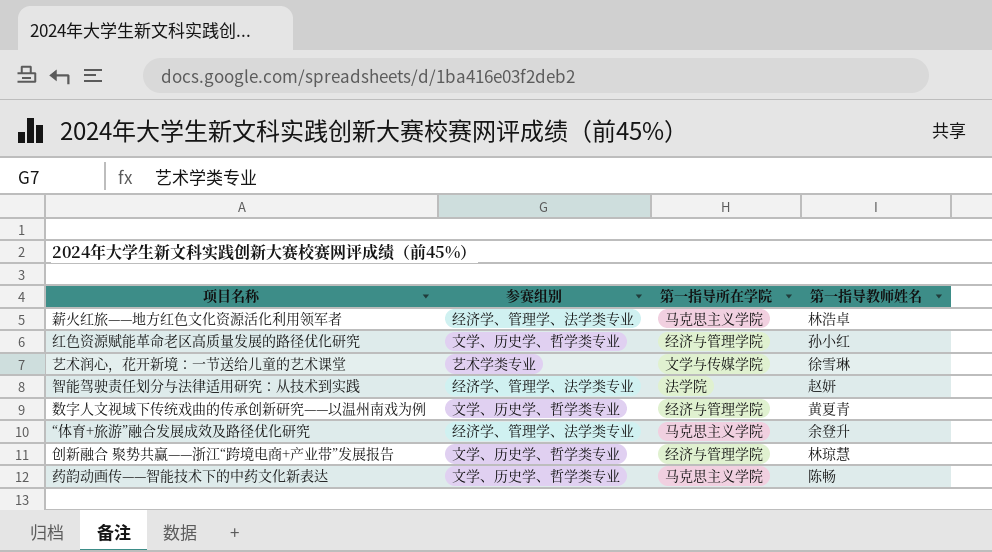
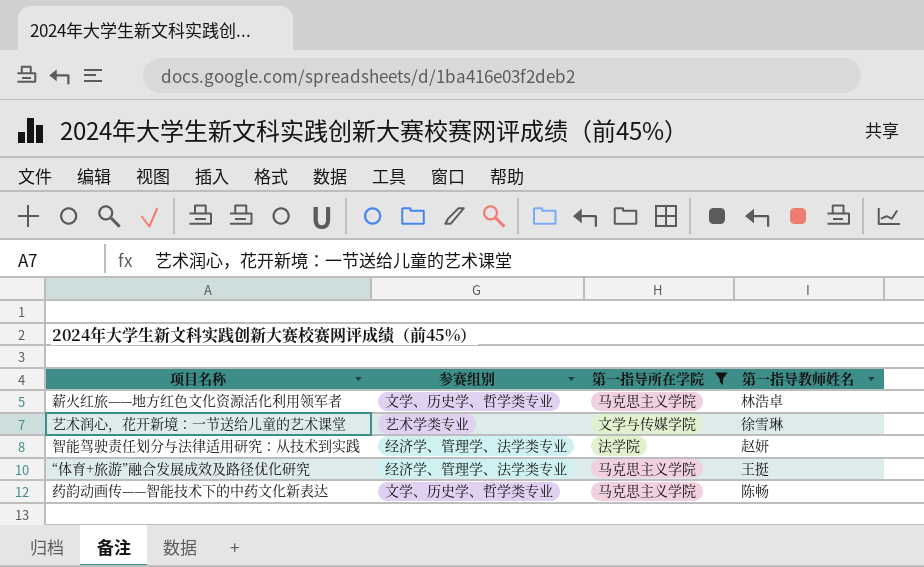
filter: none -> 第一指导所在学院 != 经济与管理学院
薪火红旅——地方红色文化资源活化利用领军者 | 参赛组别: 经济学、管理学、法学类专业 -> 文学、历史学、哲学类专业
“体育+旅游”融合发展成效及路径优化研究 | 第一指导教师姓名: 余登升 -> 王挺

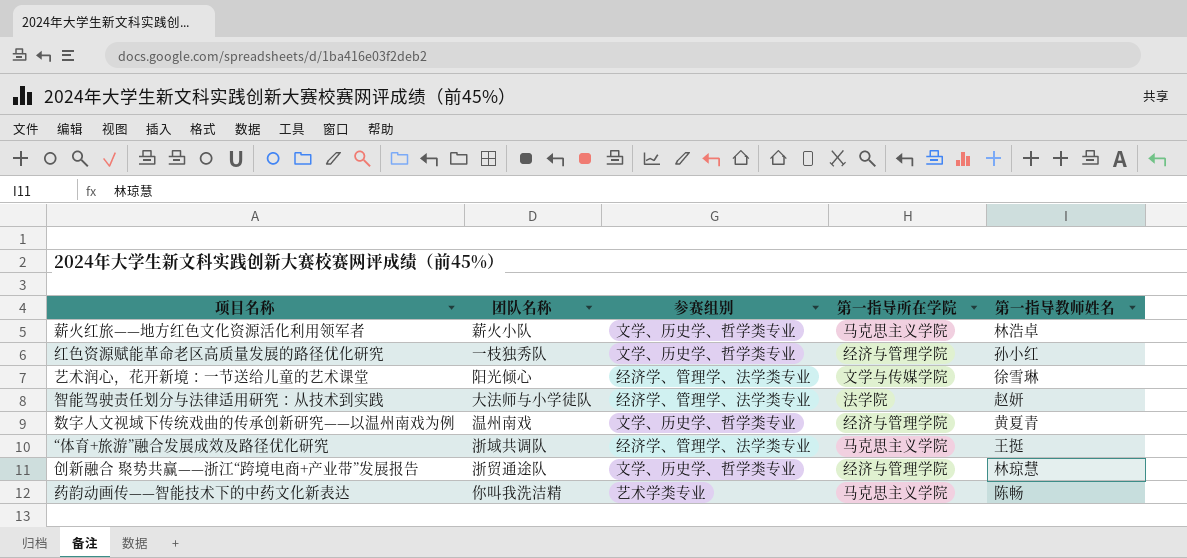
filter: 第一指导所在学院 != 经济与管理学院 -> none
column 团队名称 | position: none -> 2
艺术润心，花开新境：一节送给儿童的艺术课堂 | 参赛组别: 艺术学类专业 -> 经济学、管理学、法学类专业
药韵动画传——智能技术下的中药文化新表达 | 参赛组别: 文学、历史学、哲学类专业 -> 艺术学类专业

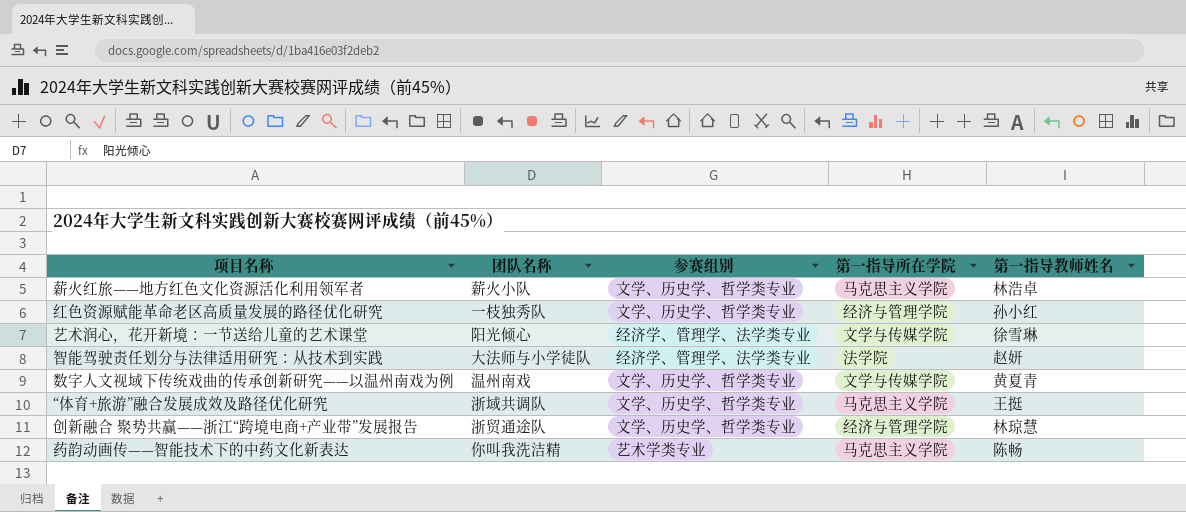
数字人文视域下传统戏曲的传承创新研究——以温州南戏为例 | 第一指导所在学院: 经济与管理学院 -> 文学与传媒学院
“体育+旅游”融合发展成效及路径优化研究 | 参赛组别: 经济学、管理学、法学类专业 -> 文学、历史学、哲学类专业

